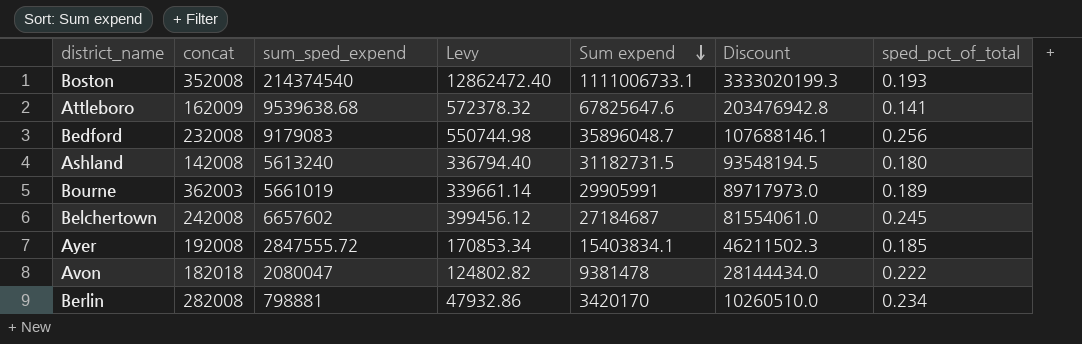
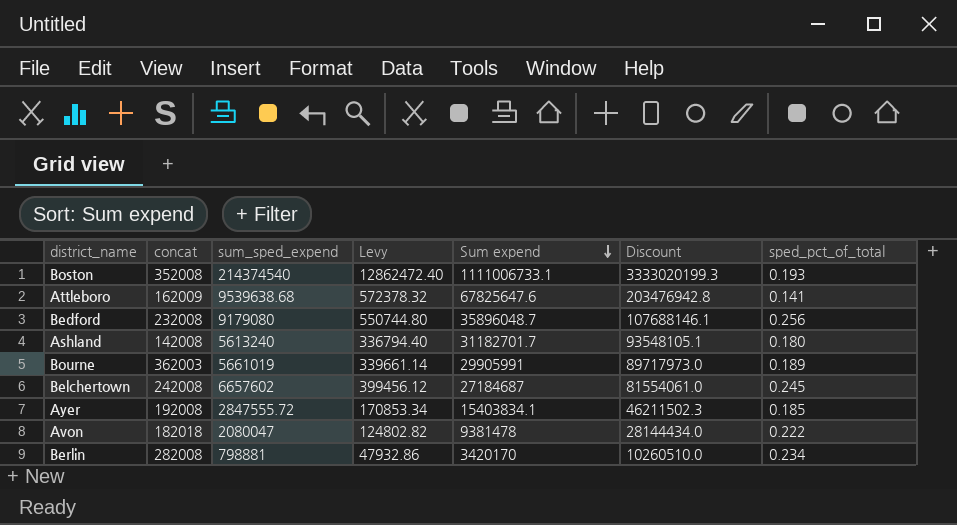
Bedford | sum_sped_expend: 9179083 -> 9179080
Bedford | Levy: 550744.98 -> 550744.80
Ashland | Sum expend: 31182731.5 -> 31182701.7
Ashland | Discount: 93548194.5 -> 93548105.1

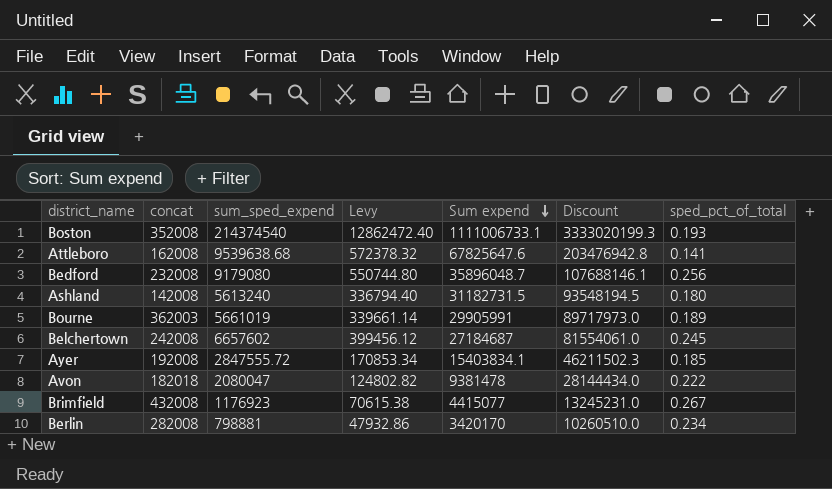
Attleboro | concat: 162009 -> 162008
Ashland | Sum expend: 31182701.7 -> 31182731.5
Ashland | Discount: 93548105.1 -> 93548194.5
row Brimfield: none -> 432008 | 1176923 | 70615.38 | 4415077 | 13245231.0 | 0.267

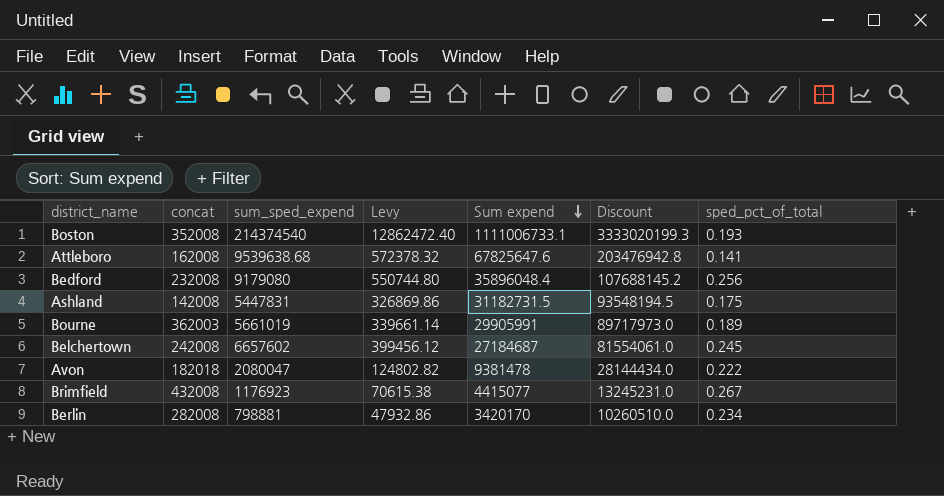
row Ayer: 192008 | 2847555.72 | 170853.34 | 15403834.1 | 46211502.3 | 0.185 -> none
Bedford | Sum expend: 35896048.7 -> 35896048.4
Bedford | Discount: 107688146.1 -> 107688145.2
Ashland | sum_sped_expend: 5613240 -> 5447831
Ashland | Levy: 336794.40 -> 326869.86
Ashland | sped_pct_of_total: 0.180 -> 0.175

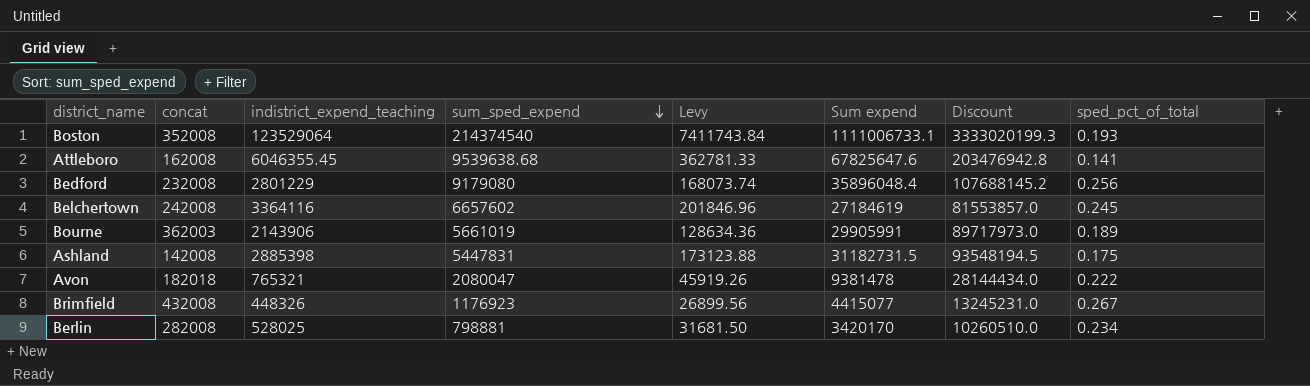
row order: Sum expend descending -> sum_sped_expend descending
column indistrict_expend_teaching | position: none -> 3
column Levy | formula: [sum_sped_expend] * 0.06 -> [indistrict_expend_teaching] * 0.06
Belchertown | Sum expend: 27184687 -> 27184619
Belchertown | Discount: 81554061.0 -> 81553857.0

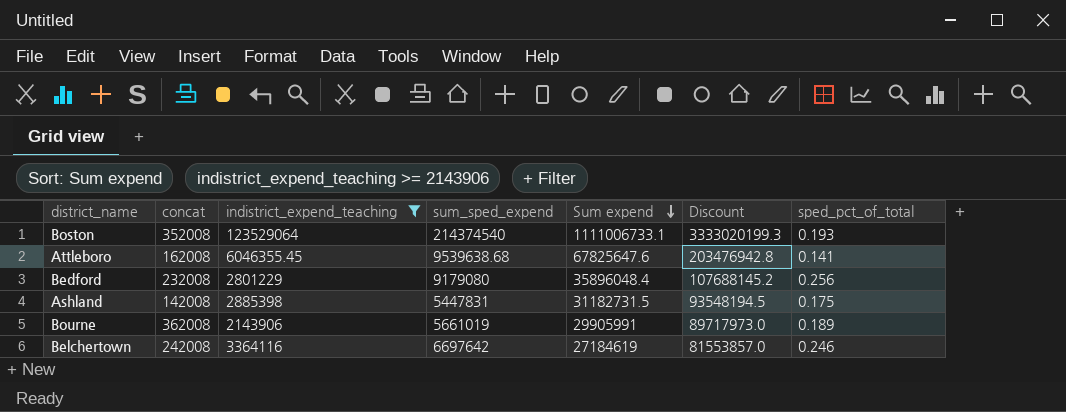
filter: none -> indistrict_expend_teaching >= 2143906
row order: sum_sped_expend descending -> Sum expend descending
column Levy | formula: [indistrict_expend_teaching] * 0.06 -> none
Bourne | concat: 362003 -> 362008
Belchertown | sum_sped_expend: 6657602 -> 6697642
Belchertown | sped_pct_of_total: 0.245 -> 0.246

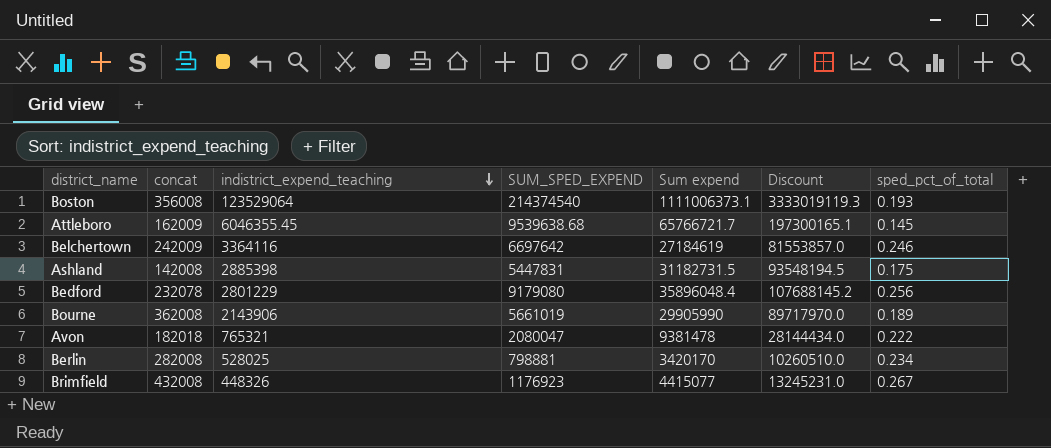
filter: indistrict_expend_teaching >= 2143906 -> none
row order: Sum expend descending -> indistrict_expend_teaching descending
column name: sum_sped_expend -> SUM_SPED_EXPEND
Boston | concat: 352008 -> 356008
Boston | Sum expend: 1111006733.1 -> 1111006373.1
Boston | Discount: 3333020199.3 -> 3333019119.3
Attleboro | concat: 162008 -> 162009
Attleboro | Sum expend: 67825647.6 -> 65766721.7
Attleboro | Discount: 203476942.8 -> 197300165.1
Attleboro | sped_pct_of_total: 0.141 -> 0.145
Belchertown | concat: 242008 -> 242009
Bedford | concat: 232008 -> 232078
Bourne | Sum expend: 29905991 -> 29905990
Bourne | Discount: 89717973.0 -> 89717970.0

